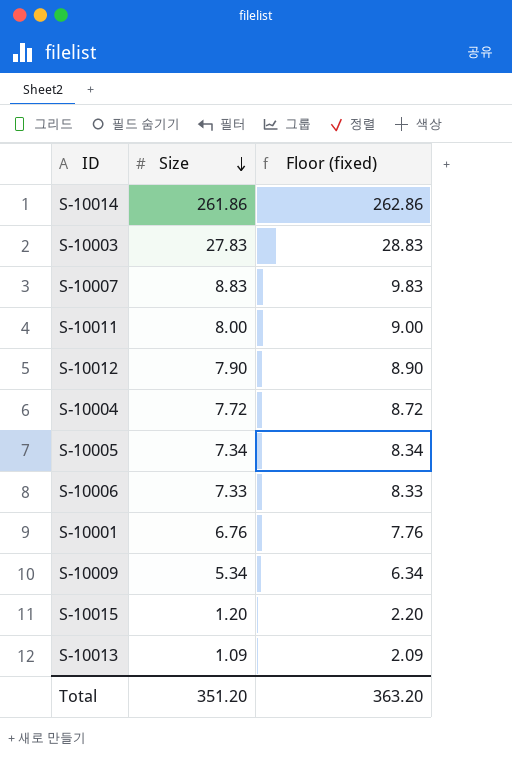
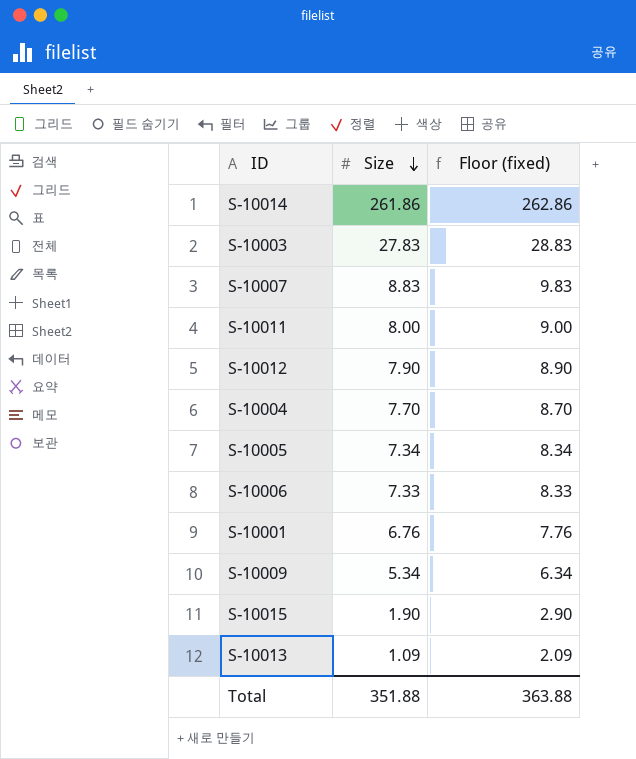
S-10004 | Size: 7.72 -> 7.70
S-10004 | Floor (fixed): 8.72 -> 8.70
S-10015 | Size: 1.20 -> 1.90
S-10015 | Floor (fixed): 2.20 -> 2.90
Total | Size: 351.20 -> 351.88
Total | Floor (fixed): 363.20 -> 363.88

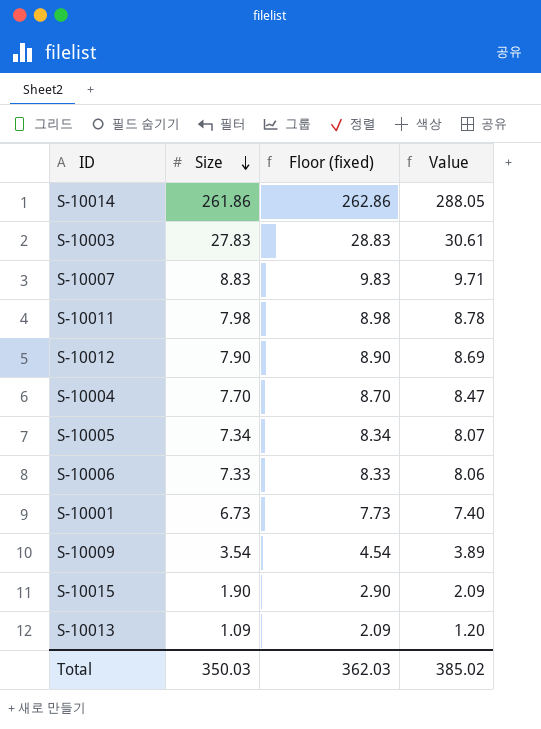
column Value | formula: none -> [Size] * 1.1
S-10011 | Size: 8.00 -> 7.98
S-10011 | Floor (fixed): 9.00 -> 8.98
S-10001 | Size: 6.76 -> 6.73
S-10001 | Floor (fixed): 7.76 -> 7.73
S-10009 | Size: 5.34 -> 3.54
S-10009 | Floor (fixed): 6.34 -> 4.54
Total | Size: 351.88 -> 350.03
Total | Floor (fixed): 363.88 -> 362.03

